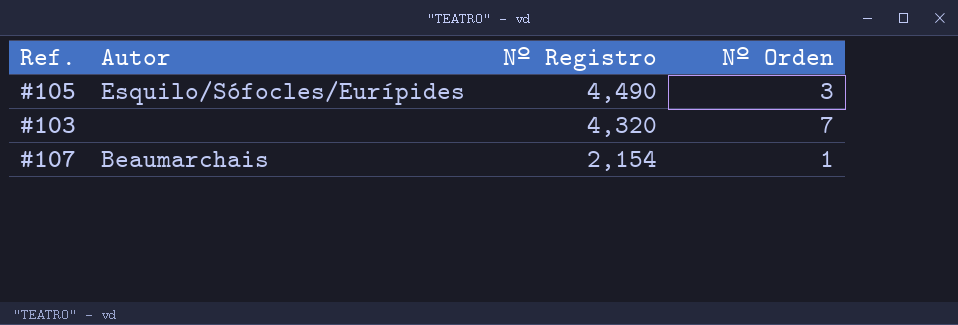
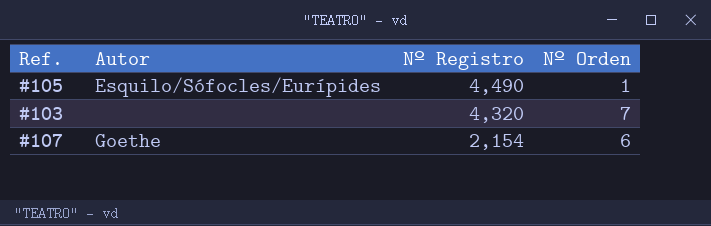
#105 | Nº Orden: 3 -> 1
#107 | Autor: Beaumarchais -> Goethe
#107 | Nº Orden: 1 -> 6

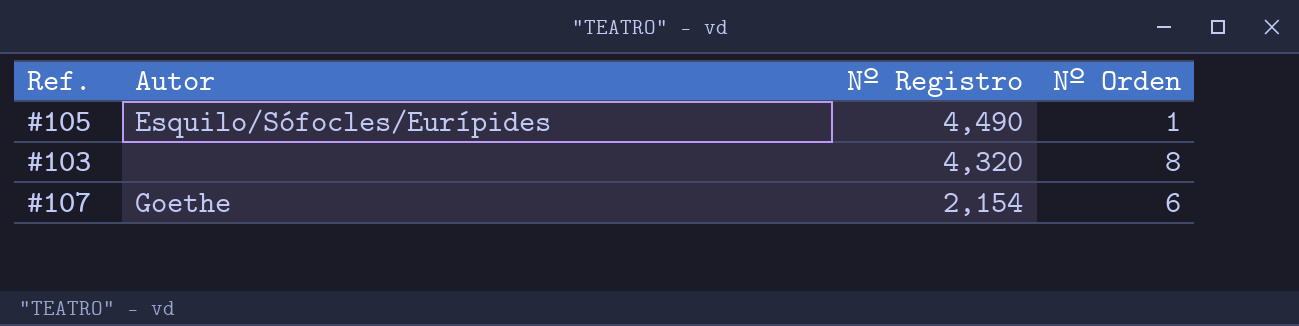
#103 | Nº Orden: 7 -> 8

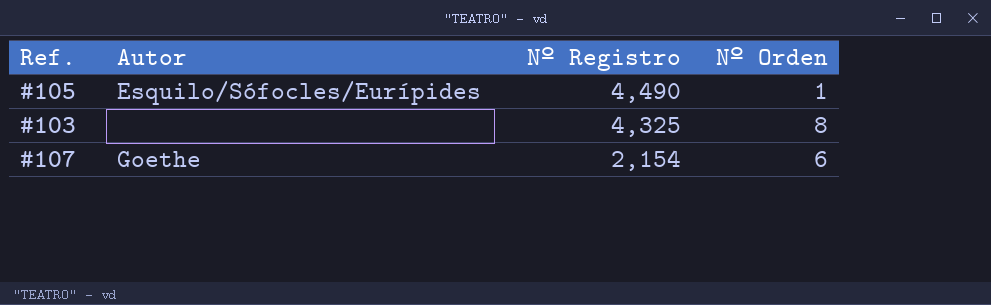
#103 | Nº Registro: 4,320 -> 4,325

